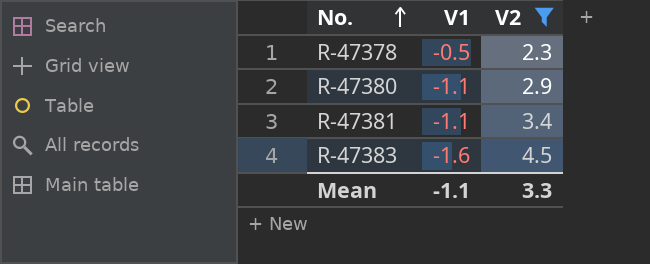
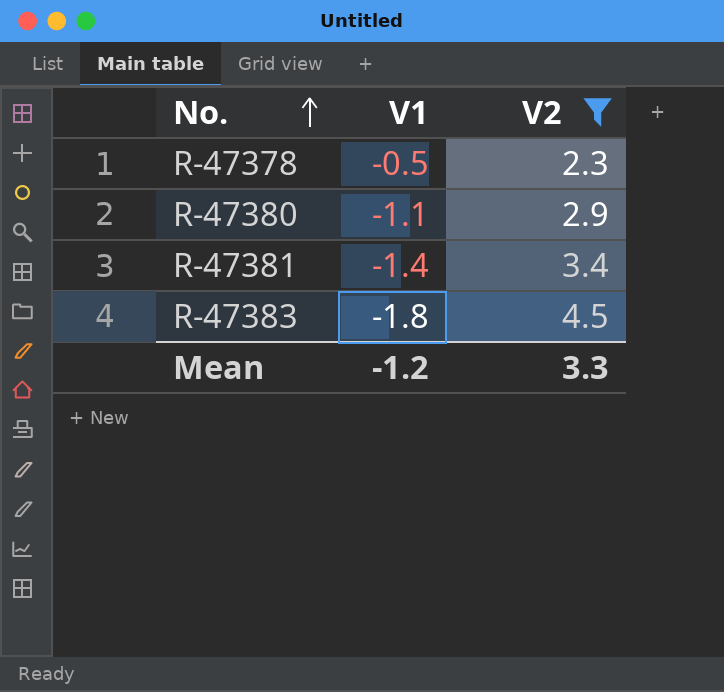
R-47381 | V1: -1.1 -> -1.4
R-47383 | V1: -1.6 -> -1.8
Mean | V1: -1.1 -> -1.2

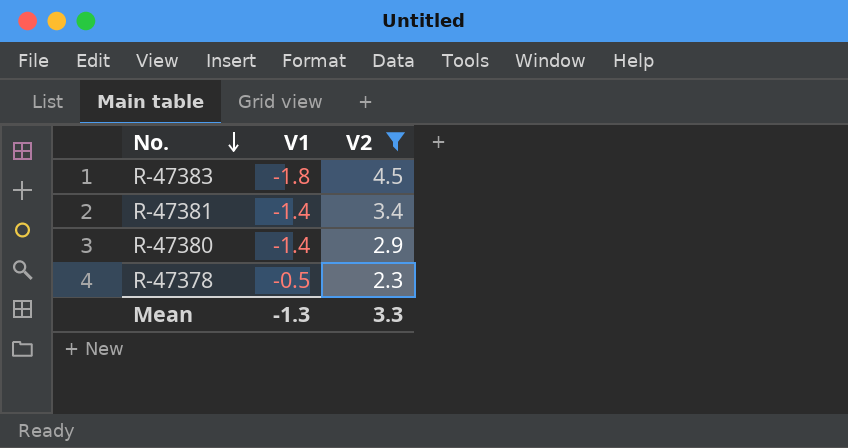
row order: No. ascending -> No. descending
R-47380 | V1: -1.1 -> -1.4
Mean | V1: -1.2 -> -1.3

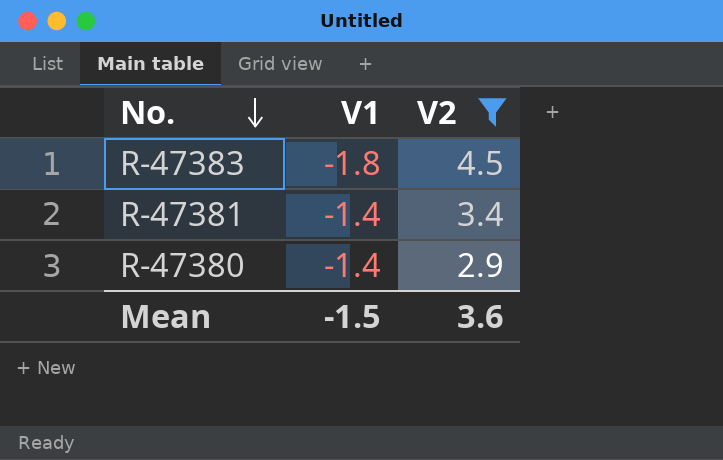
row R-47378: -0.5 | 2.3 -> none
Mean | V1: -1.3 -> -1.5
Mean | V2: 3.3 -> 3.6

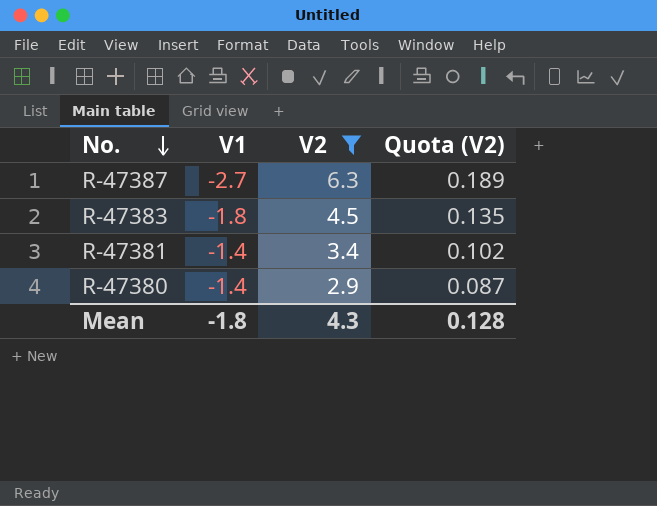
column Quota (V2) | formula: none -> [V2] * 0.03
row R-47387: none -> -2.7 | 6.3 | 0.189
Mean | V1: -1.5 -> -1.8
Mean | V2: 3.6 -> 4.3

